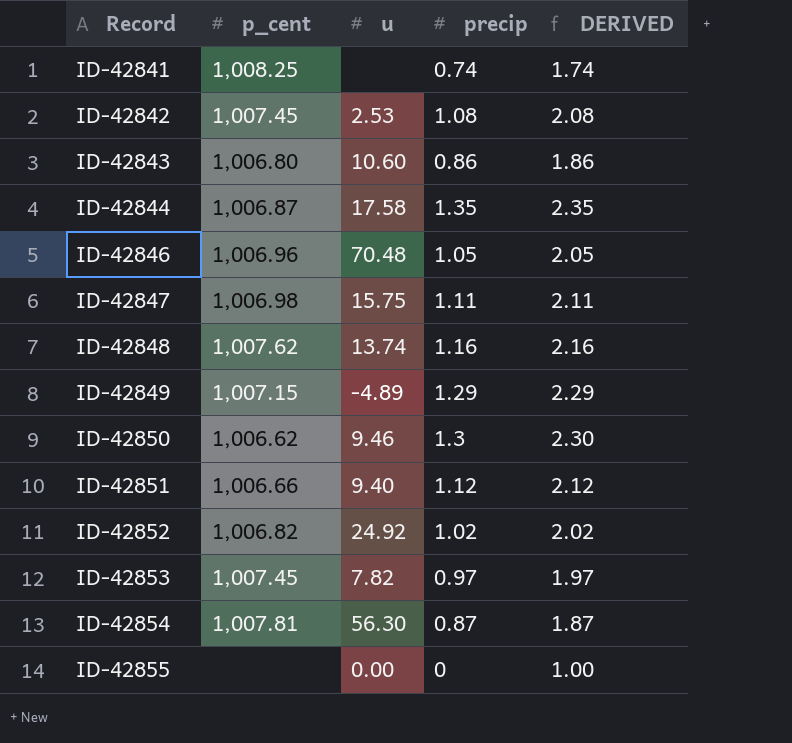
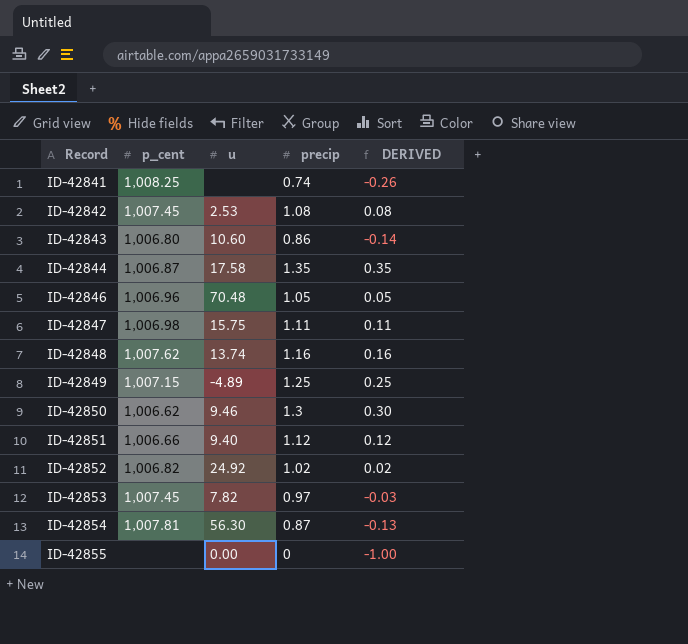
column DERIVED | formula: [precip] + 1 -> [precip] - 1
ID-42849 | precip: 1.29 -> 1.25

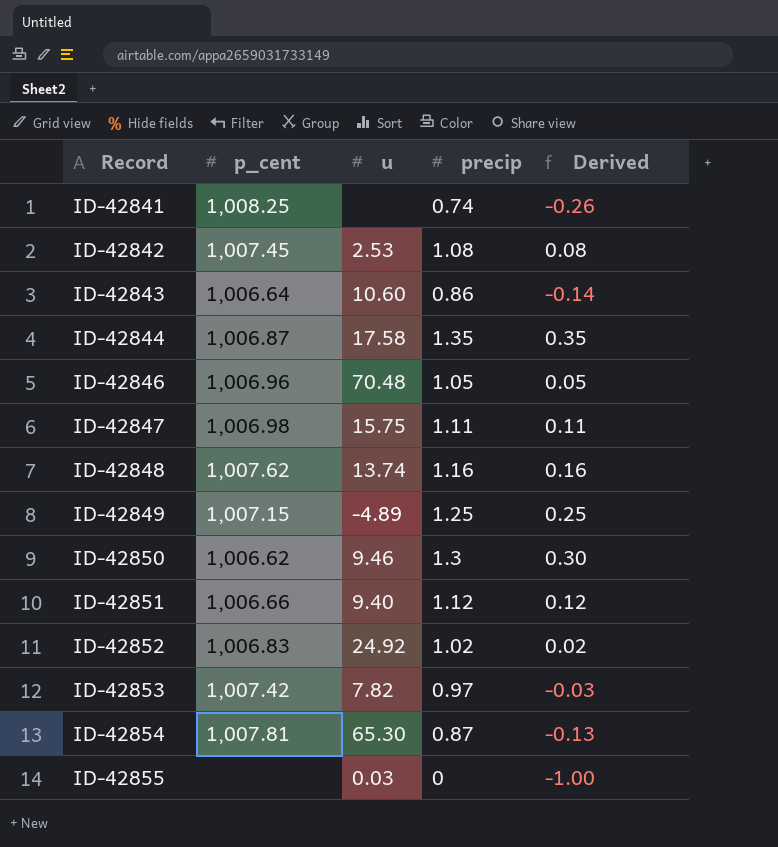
column name: DERIVED -> Derived
ID-42843 | p_cent: 1,006.80 -> 1,006.64
ID-42852 | p_cent: 1,006.82 -> 1,006.83
ID-42853 | p_cent: 1,007.45 -> 1,007.42
ID-42854 | u: 56.30 -> 65.30
ID-42855 | u: 0.00 -> 0.03

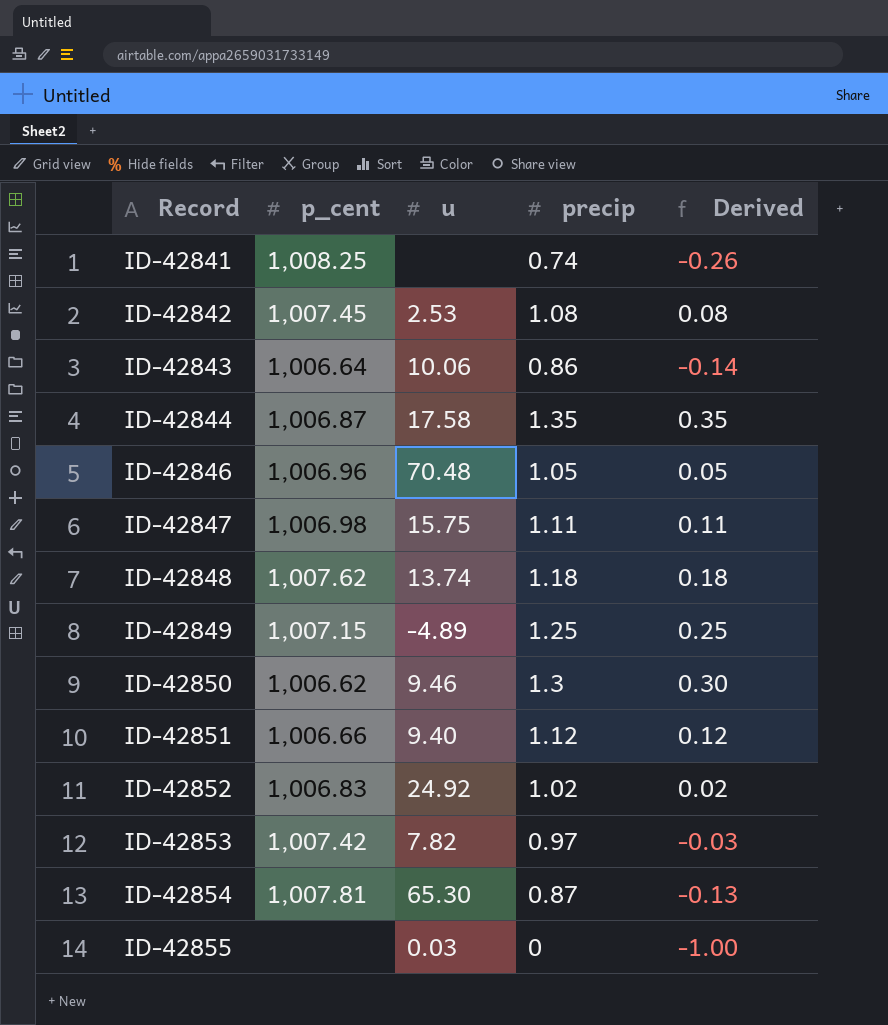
ID-42843 | u: 10.60 -> 10.06
ID-42848 | precip: 1.16 -> 1.18
ID-42848 | Derived: 0.16 -> 0.18

